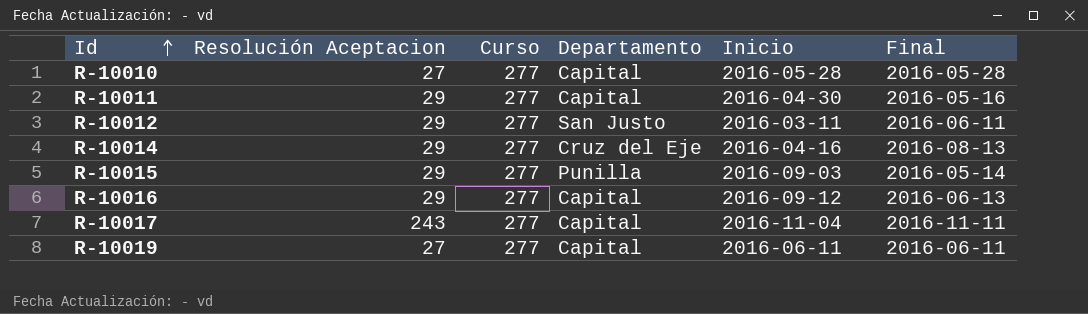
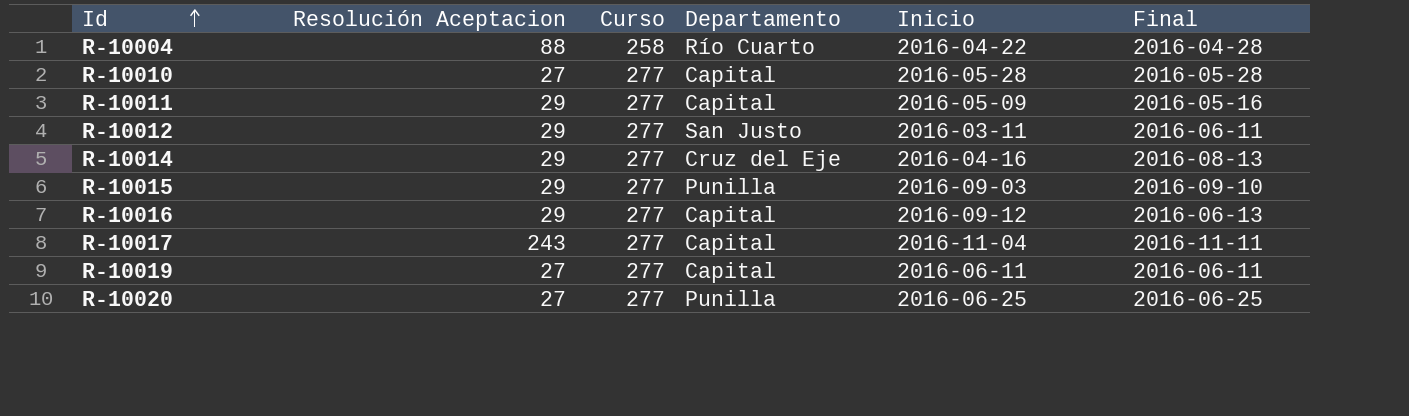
row R-10004: none -> 88 | 258 | Río Cuarto | 2016-04-22 | 2016-04-28
R-10011 | Inicio: 2016-04-30 -> 2016-05-09
R-10015 | Final: 2016-05-14 -> 2016-09-10
row R-10020: none -> 27 | 277 | Punilla | 2016-06-25 | 2016-06-25

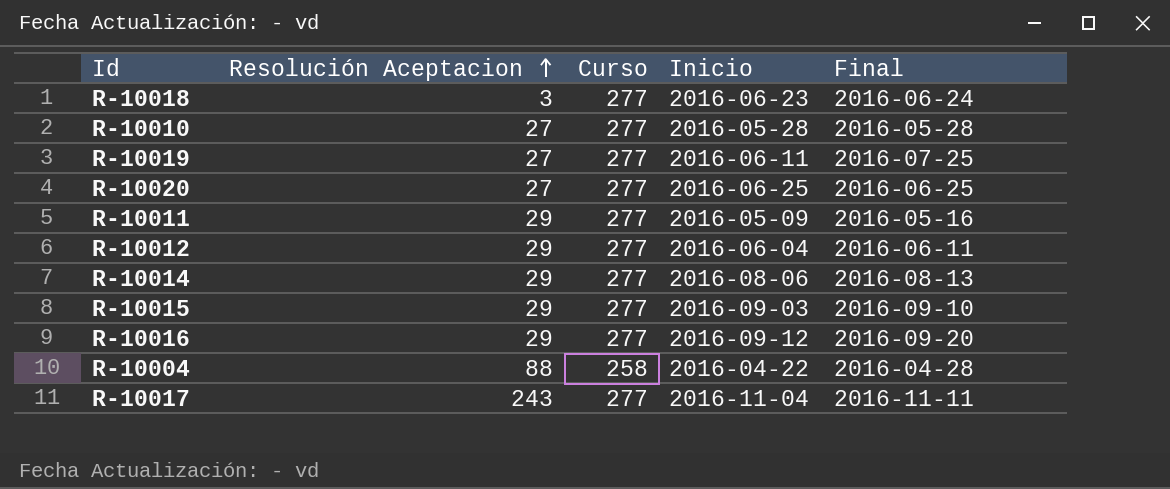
row order: Id ascending -> Resolución Aceptacion ascending
column Departamento | position: 4 -> none
row R-10018: none -> 3 | 277 | 2016-06-23 | 2016-06-24
R-10019 | Final: 2016-06-11 -> 2016-07-25
R-10012 | Inicio: 2016-03-11 -> 2016-06-04
R-10014 | Inicio: 2016-04-16 -> 2016-08-06
R-10016 | Final: 2016-06-13 -> 2016-09-20

